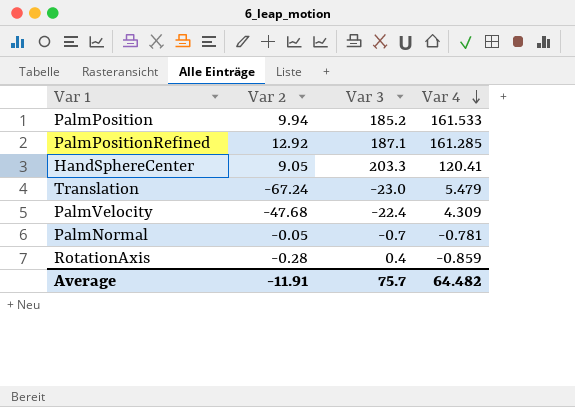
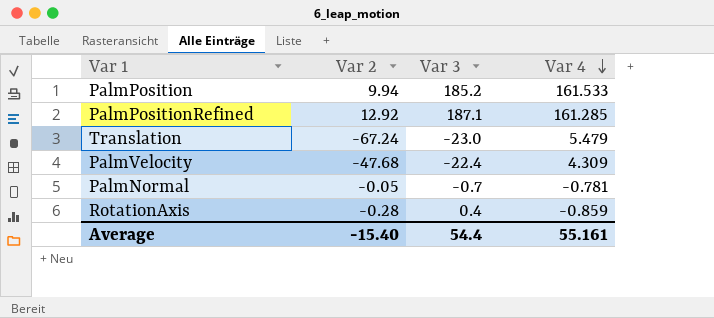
row HandSphereCenter: 9.05 | 203.3 | 120.41 -> none
Average | Var 2: -11.91 -> -15.40
Average | Var 3: 75.7 -> 54.4
Average | Var 4: 64.482 -> 55.161

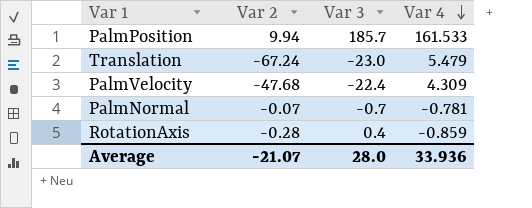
row PalmPositionRefined: 12.92 | 187.1 | 161.285 -> none
PalmPosition | Var 3: 185.2 -> 185.7
PalmNormal | Var 2: -0.05 -> -0.07
Average | Var 2: -15.40 -> -21.07
Average | Var 3: 54.4 -> 28.0
Average | Var 4: 55.161 -> 33.936

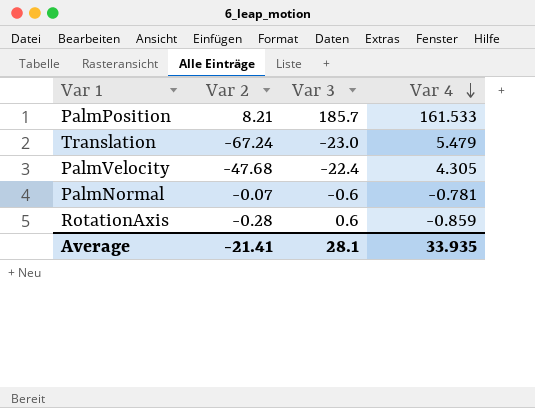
PalmPosition | Var 2: 9.94 -> 8.21
PalmVelocity | Var 4: 4.309 -> 4.305
PalmNormal | Var 3: -0.7 -> -0.6
RotationAxis | Var 3: 0.4 -> 0.6
Average | Var 2: -21.07 -> -21.41
Average | Var 3: 28.0 -> 28.1
Average | Var 4: 33.936 -> 33.935

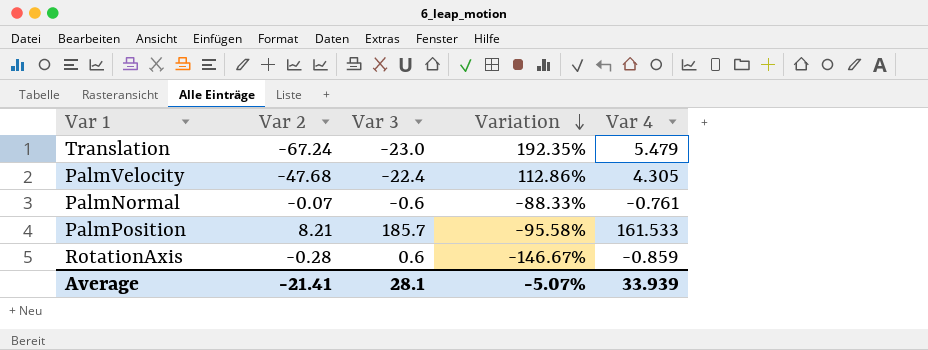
row order: Var 4 descending -> Variation descending
column Variation | formula: none -> ([Var 2] - [Var 3]) / [Var 3]
PalmNormal | Var 4: -0.781 -> -0.761
Average | Var 4: 33.935 -> 33.939

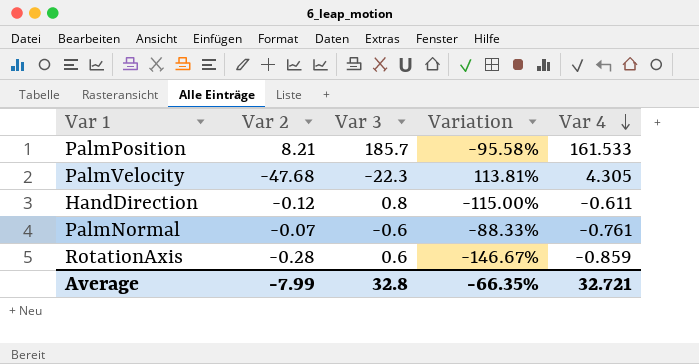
row order: Variation descending -> Var 4 descending
row Translation: -67.24 | -23.0 | 192.35% | 5.479 -> none
PalmVelocity | Var 3: -22.4 -> -22.3
PalmVelocity | Variation: 112.86% -> 113.81%
row HandDirection: none -> -0.12 | 0.8 | -115.00% | -0.611
Average | Var 2: -21.41 -> -7.99
Average | Var 3: 28.1 -> 32.8
Average | Variation: -5.07% -> -66.35%
Average | Var 4: 33.939 -> 32.721

